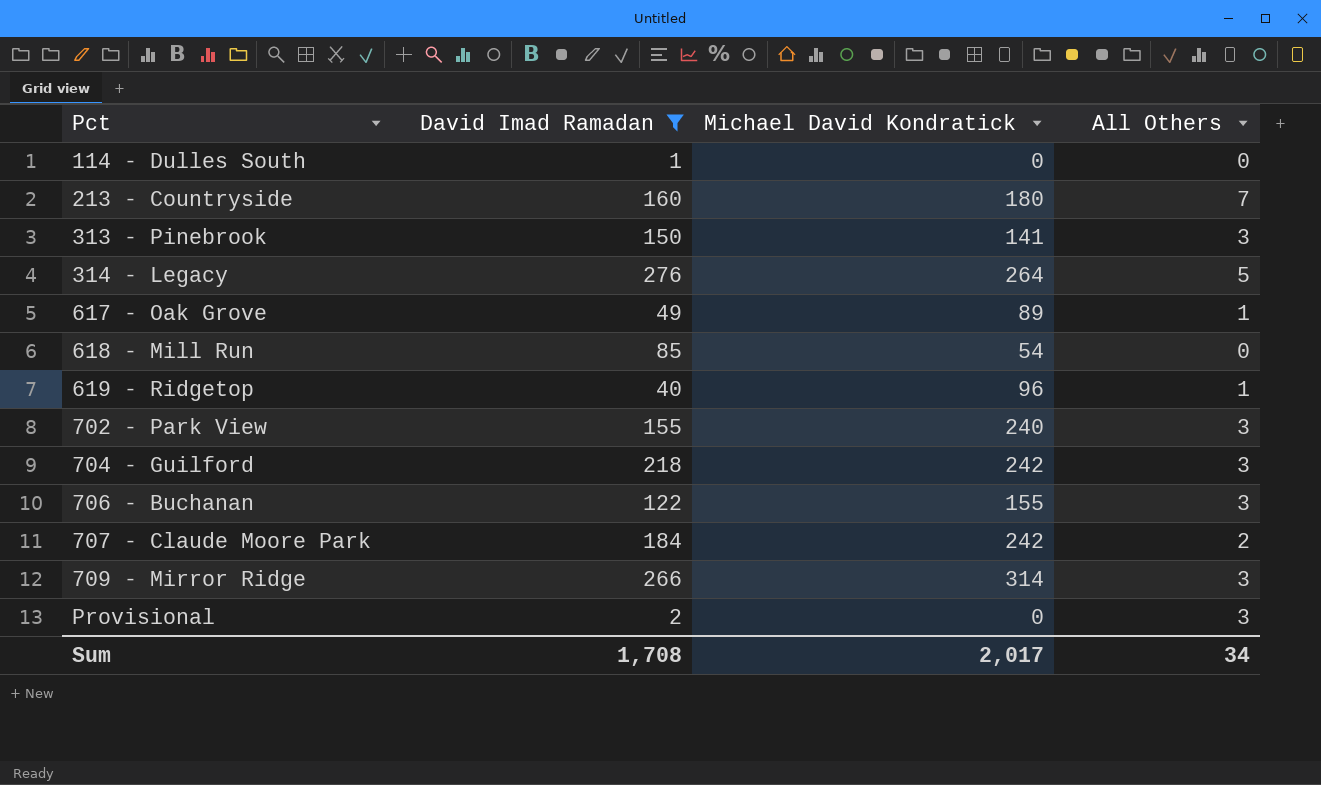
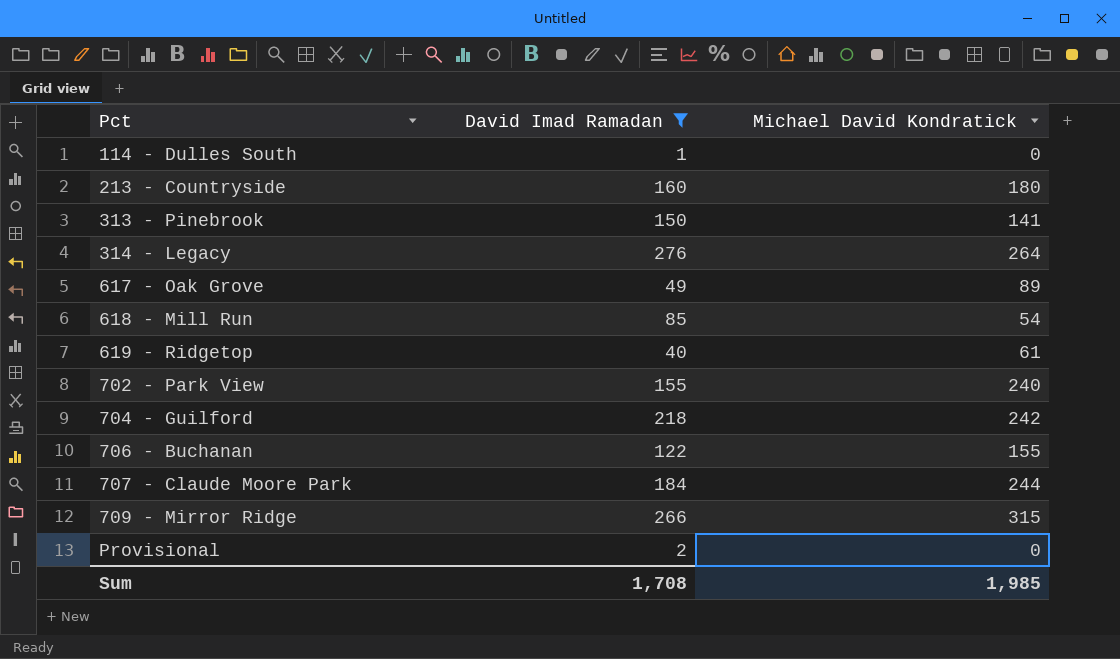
column All Others | position: 4 -> none
619 - Ridgetop | Michael David Kondratick: 96 -> 61
707 - Claude Moore Park | Michael David Kondratick: 242 -> 244
709 - Mirror Ridge | Michael David Kondratick: 314 -> 315
Sum | Michael David Kondratick: 2,017 -> 1,985

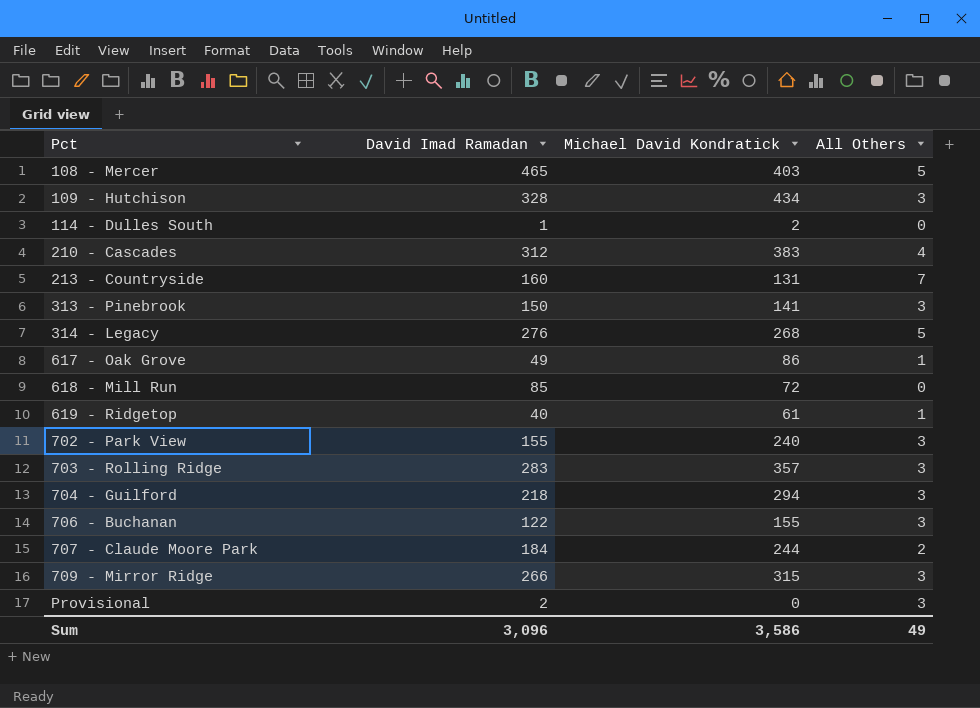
filter: David Imad Ramadan <= 276 -> none
column All Others | position: none -> 4
114 - Dulles South | Michael David Kondratick: 0 -> 2
213 - Countryside | Michael David Kondratick: 180 -> 131
314 - Legacy | Michael David Kondratick: 264 -> 268
617 - Oak Grove | Michael David Kondratick: 89 -> 86
618 - Mill Run | Michael David Kondratick: 54 -> 72
704 - Guilford | Michael David Kondratick: 242 -> 294
Sum | David Imad Ramadan: 1,708 -> 3,096
Sum | Michael David Kondratick: 1,985 -> 3,586

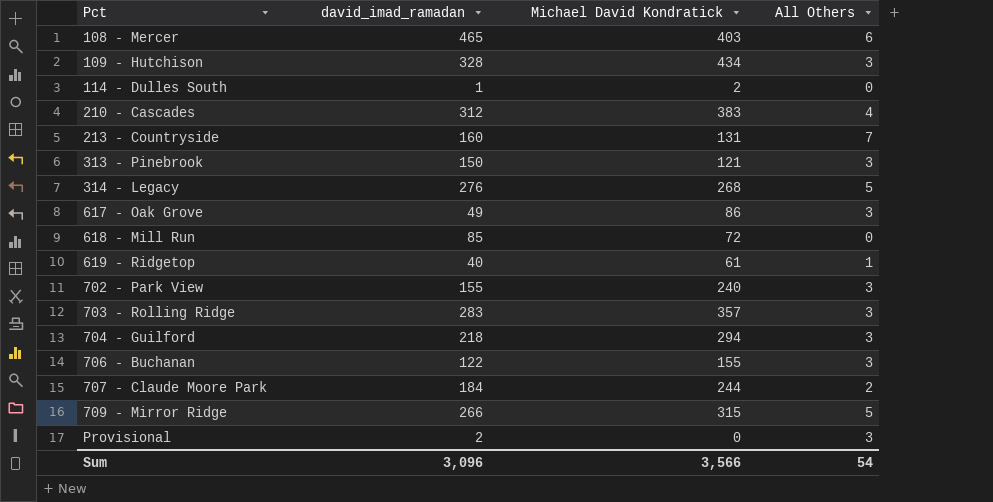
column name: David Imad Ramadan -> david_imad_ramadan
108 - Mercer | All Others: 5 -> 6
313 - Pinebrook | Michael David Kondratick: 141 -> 121
617 - Oak Grove | All Others: 1 -> 3
709 - Mirror Ridge | All Others: 3 -> 5
Sum | Michael David Kondratick: 3,586 -> 3,566
Sum | All Others: 49 -> 54

